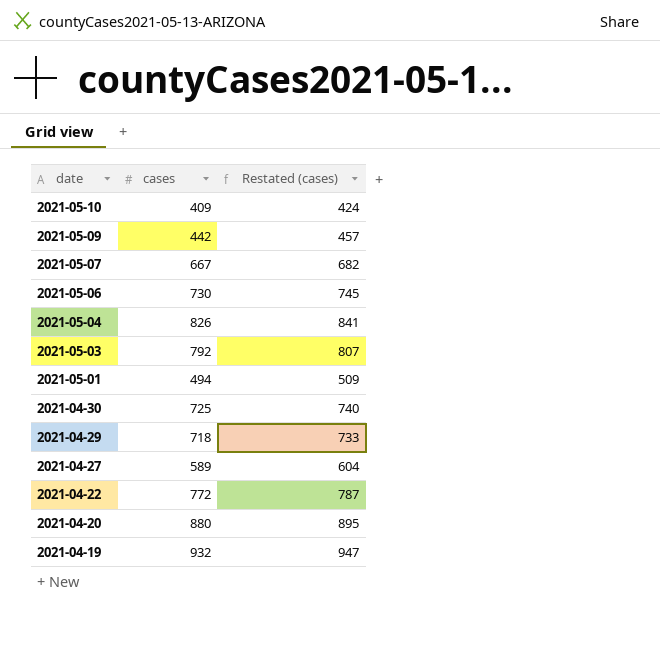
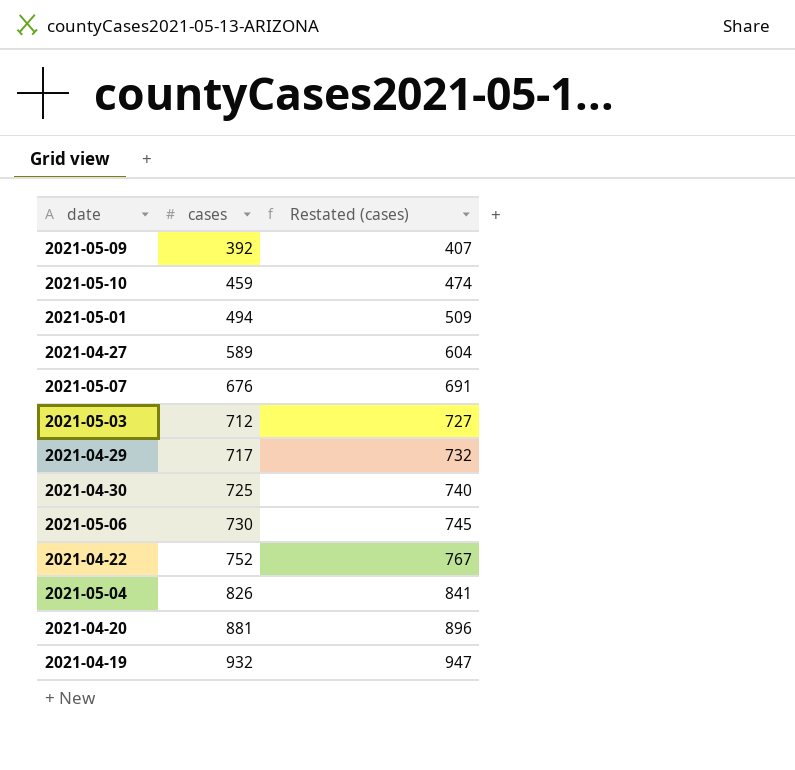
row order: date descending -> cases ascending
2021-05-09 | cases: 442 -> 392
2021-05-09 | Restated (cases): 457 -> 407
2021-05-10 | cases: 409 -> 459
2021-05-10 | Restated (cases): 424 -> 474
2021-05-07 | cases: 667 -> 676
2021-05-07 | Restated (cases): 682 -> 691
2021-05-03 | cases: 792 -> 712
2021-05-03 | Restated (cases): 807 -> 727
2021-04-29 | cases: 718 -> 717
2021-04-29 | Restated (cases): 733 -> 732
2021-04-22 | cases: 772 -> 752
2021-04-22 | Restated (cases): 787 -> 767
2021-04-20 | cases: 880 -> 881
2021-04-20 | Restated (cases): 895 -> 896

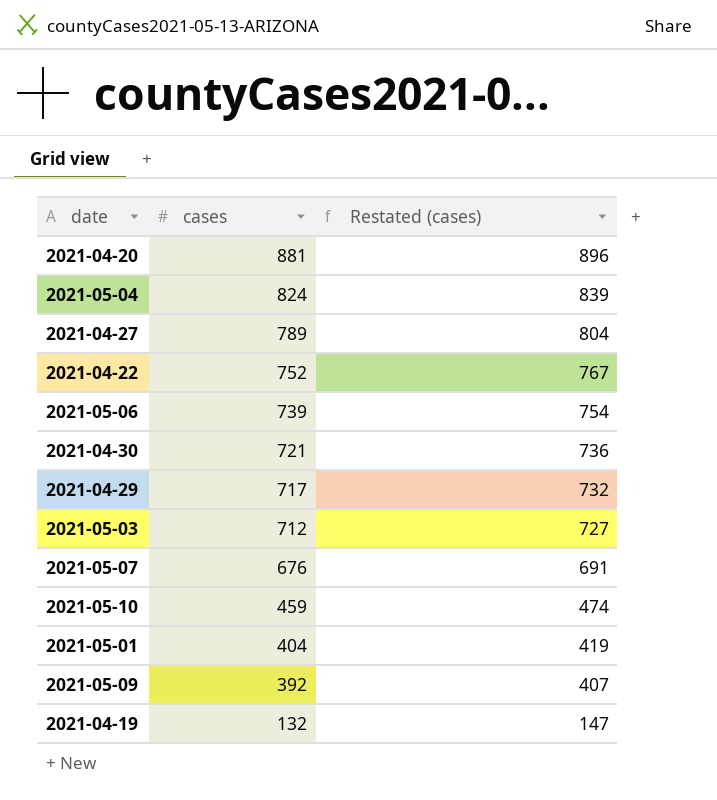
row order: cases ascending -> cases descending
2021-05-04 | cases: 826 -> 824
2021-05-04 | Restated (cases): 841 -> 839
2021-04-27 | cases: 589 -> 789
2021-04-27 | Restated (cases): 604 -> 804
2021-05-06 | cases: 730 -> 739
2021-05-06 | Restated (cases): 745 -> 754
2021-04-30 | cases: 725 -> 721
2021-04-30 | Restated (cases): 740 -> 736
2021-05-01 | cases: 494 -> 404
2021-05-01 | Restated (cases): 509 -> 419
2021-04-19 | cases: 932 -> 132
2021-04-19 | Restated (cases): 947 -> 147

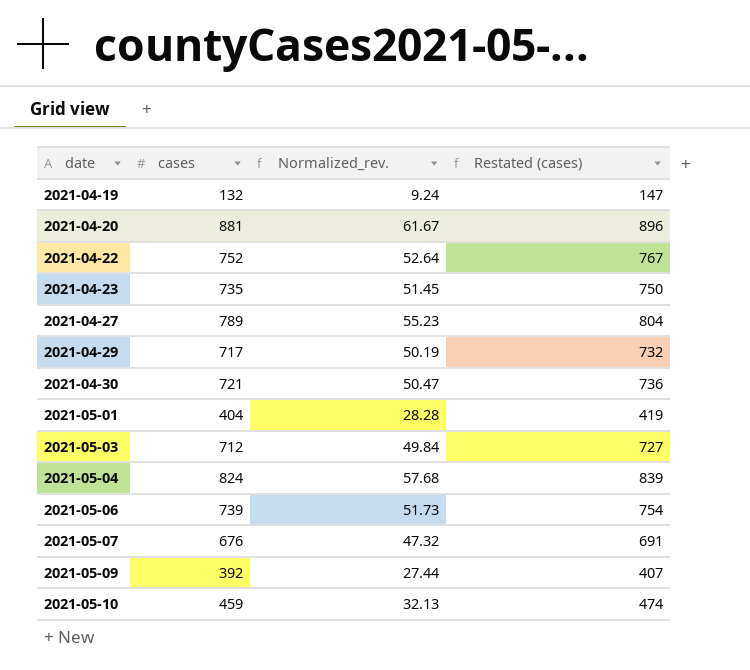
row order: cases descending -> date ascending
column Normalized_rev. | formula: none -> [cases] * 0.07
row 2021-04-23: none -> 735 | 51.45 | 750

